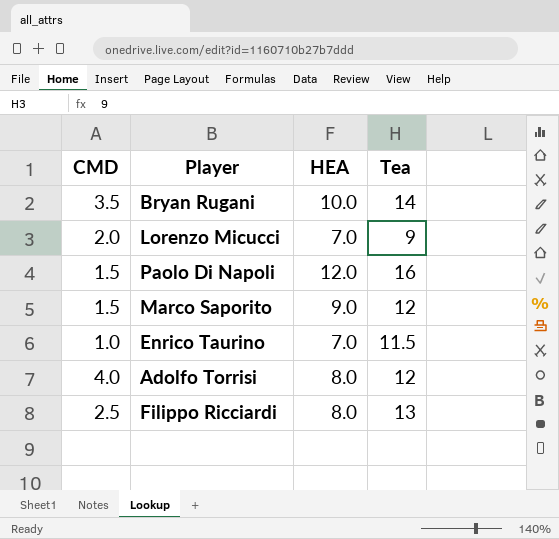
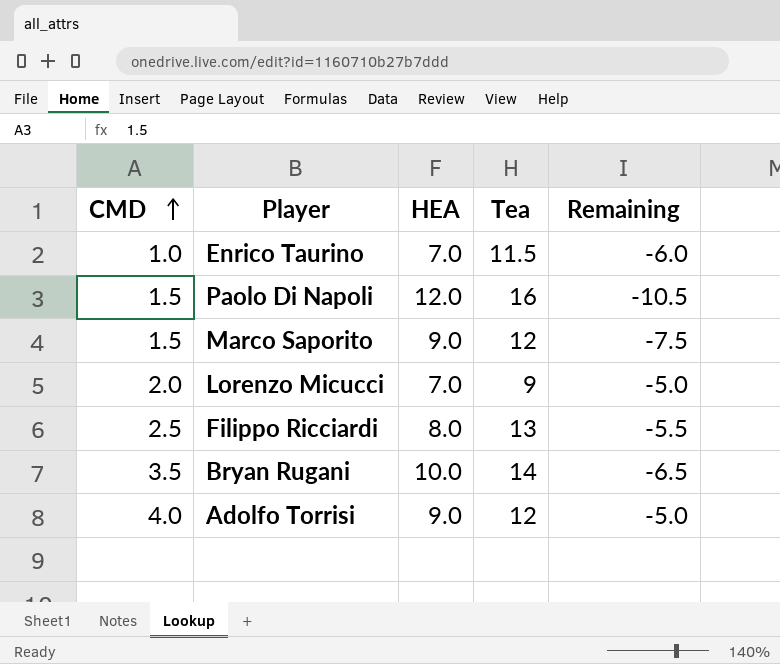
row order: none -> CMD ascending
column Remaining | formula: none -> [CMD] - [HEA]
Adolfo Torrisi | HEA: 8.0 -> 9.0

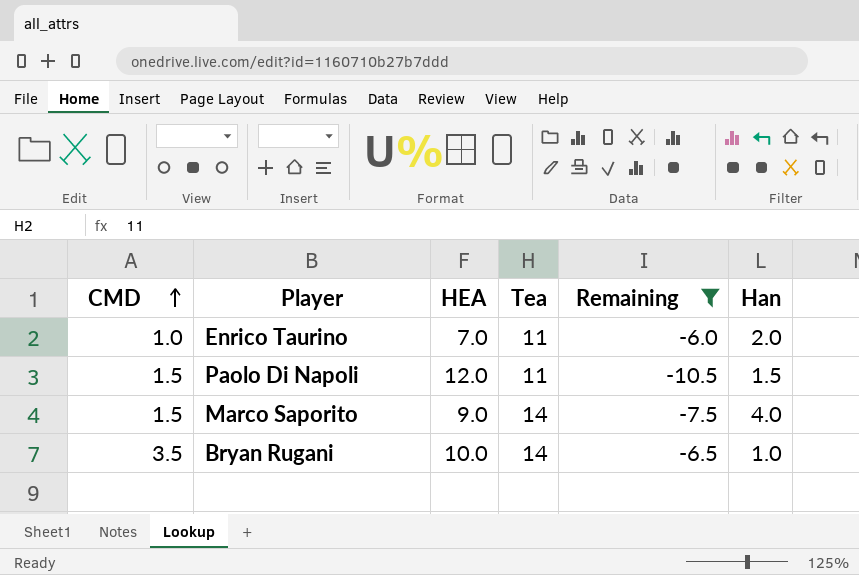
filter: none -> Remaining <= -6.0
column Han | position: none -> 6
Enrico Taurino | Tea: 11.5 -> 11
Paolo Di Napoli | Tea: 16 -> 11
Marco Saporito | Tea: 12 -> 14

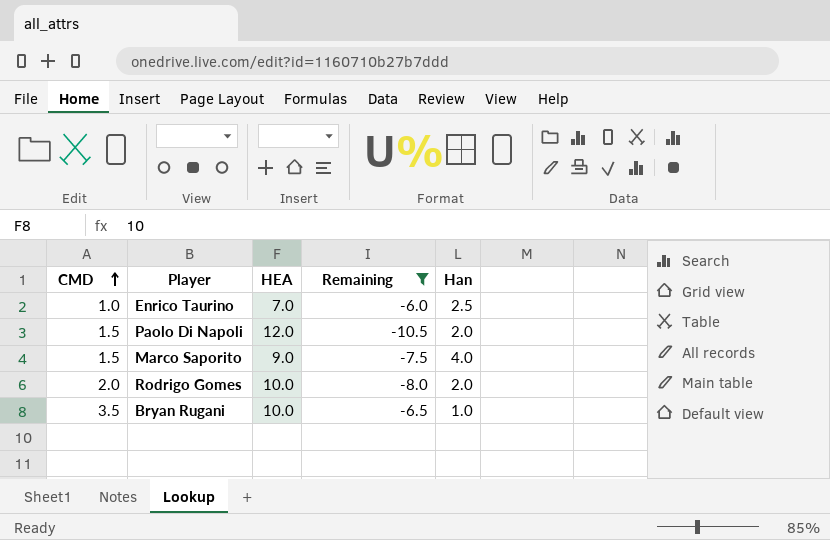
column Tea | position: 4 -> none
Enrico Taurino | Han: 2.0 -> 2.5
Paolo Di Napoli | Han: 1.5 -> 2.0
row Rodrigo Gomes: none -> 2.0 | 10.0 | -8.0 | 2.0

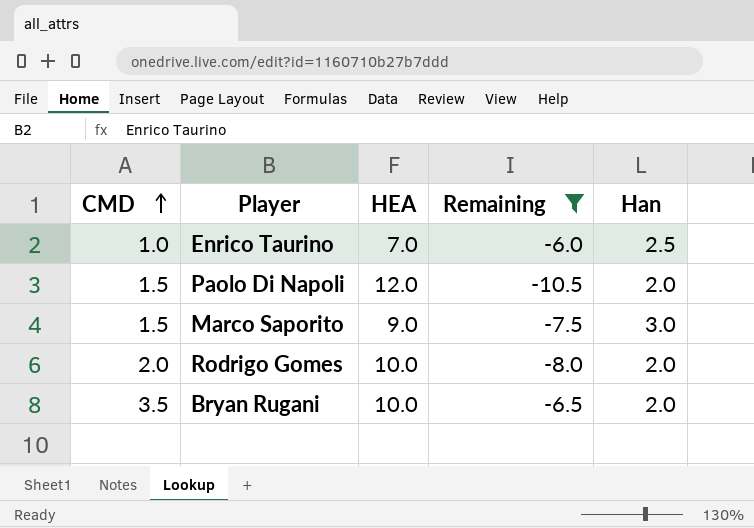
Marco Saporito | Han: 4.0 -> 3.0
Bryan Rugani | Han: 1.0 -> 2.0

